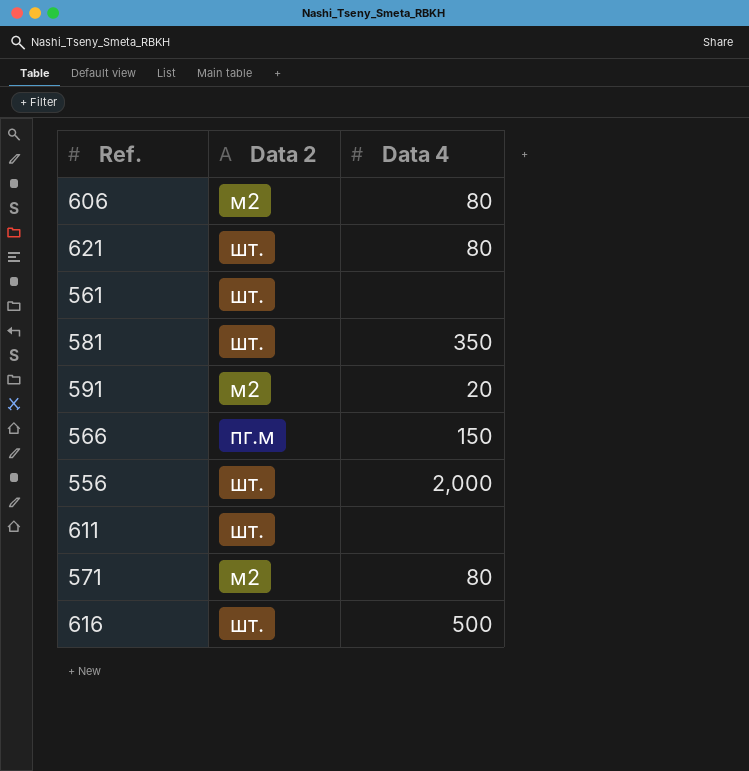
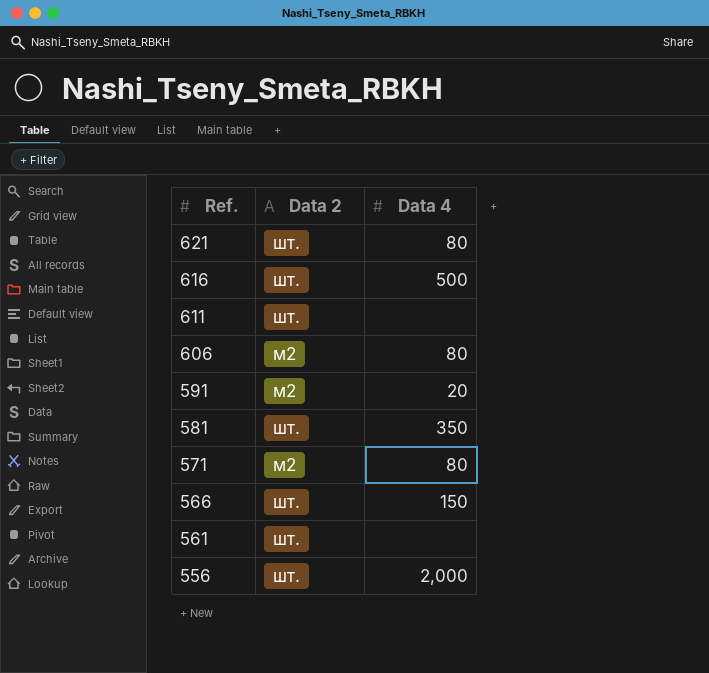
row order: none -> Ref. descending
566 | Data 2: пг.м -> шт.

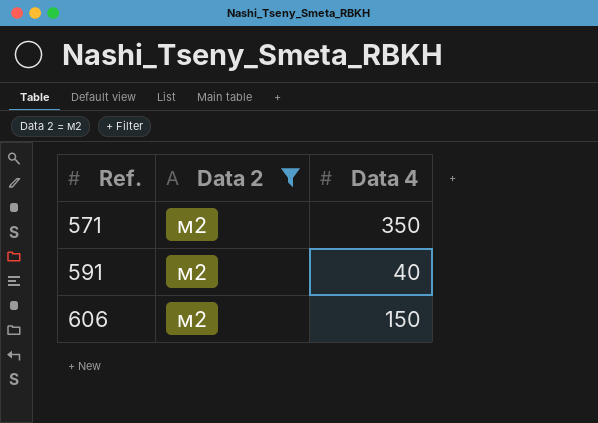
filter: none -> Data 2 = м2
row order: Ref. descending -> Ref. ascending
571 | Data 4: 80 -> 350
591 | Data 4: 20 -> 40
606 | Data 4: 80 -> 150

